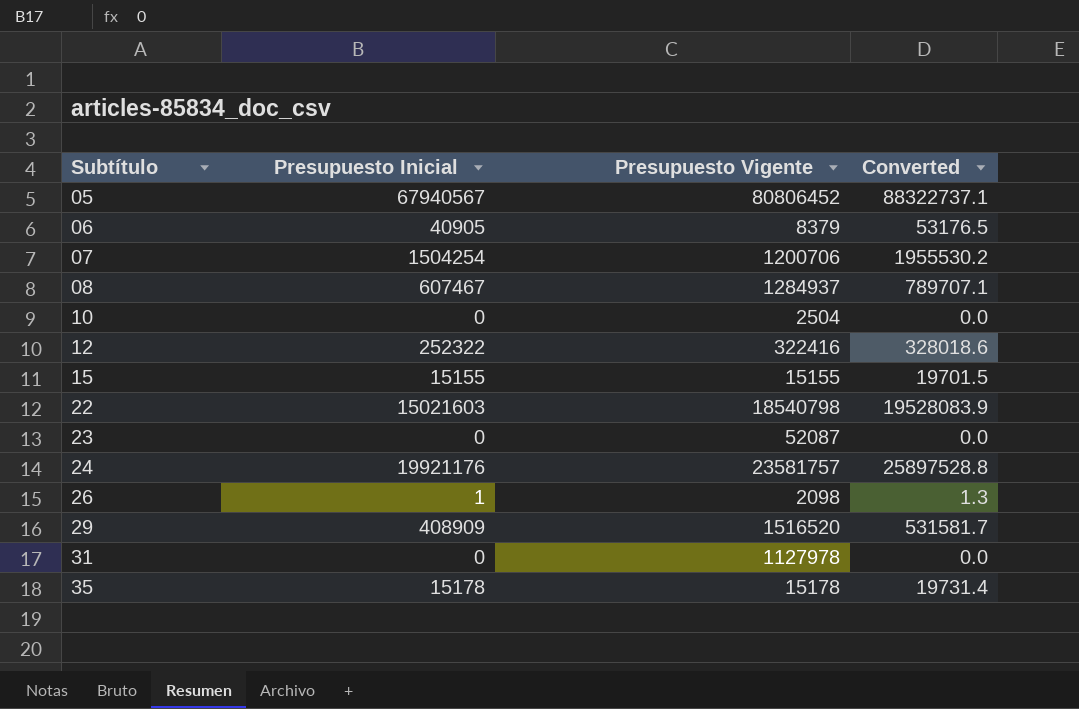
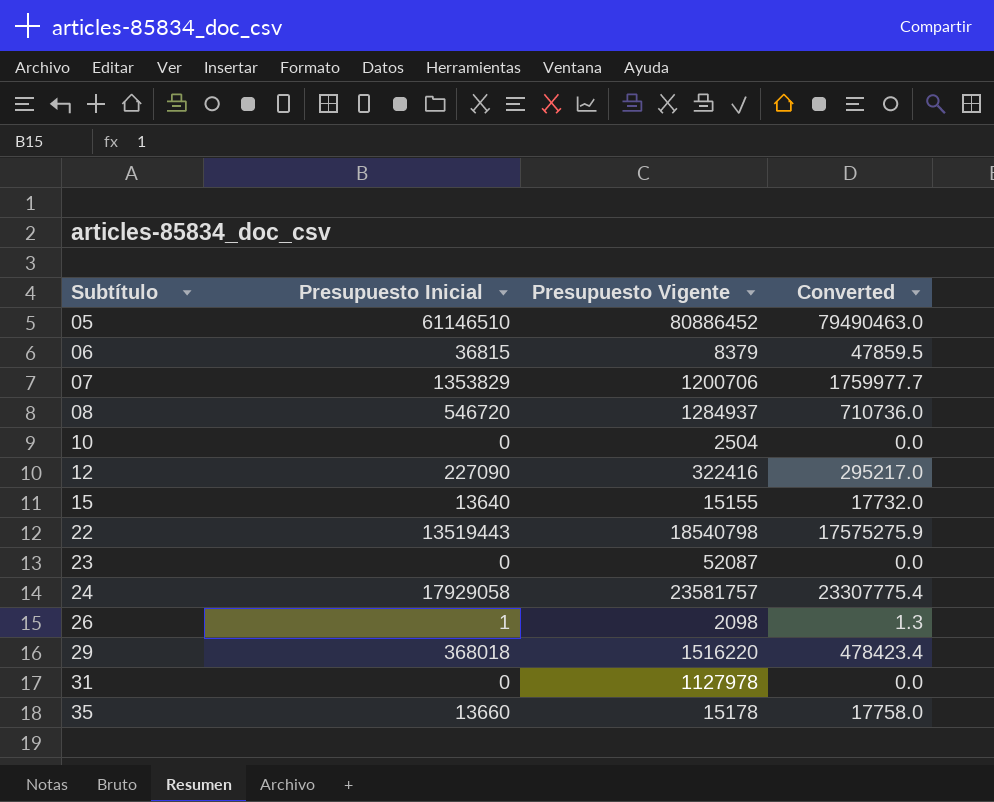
05 | Presupuesto Inicial: 67940567 -> 61146510
05 | Presupuesto Vigente: 80806452 -> 80886452
05 | Converted: 88322737.1 -> 79490463.0
06 | Presupuesto Inicial: 40905 -> 36815
06 | Converted: 53176.5 -> 47859.5
07 | Presupuesto Inicial: 1504254 -> 1353829
07 | Converted: 1955530.2 -> 1759977.7
08 | Presupuesto Inicial: 607467 -> 546720
08 | Converted: 789707.1 -> 710736.0
12 | Presupuesto Inicial: 252322 -> 227090
12 | Converted: 328018.6 -> 295217.0
15 | Presupuesto Inicial: 15155 -> 13640
15 | Converted: 19701.5 -> 17732.0
22 | Presupuesto Inicial: 15021603 -> 13519443
22 | Converted: 19528083.9 -> 17575275.9
24 | Presupuesto Inicial: 19921176 -> 17929058
24 | Converted: 25897528.8 -> 23307775.4
29 | Presupuesto Inicial: 408909 -> 368018
29 | Presupuesto Vigente: 1516520 -> 1516220
29 | Converted: 531581.7 -> 478423.4
35 | Presupuesto Inicial: 15178 -> 13660
35 | Converted: 19731.4 -> 17758.0

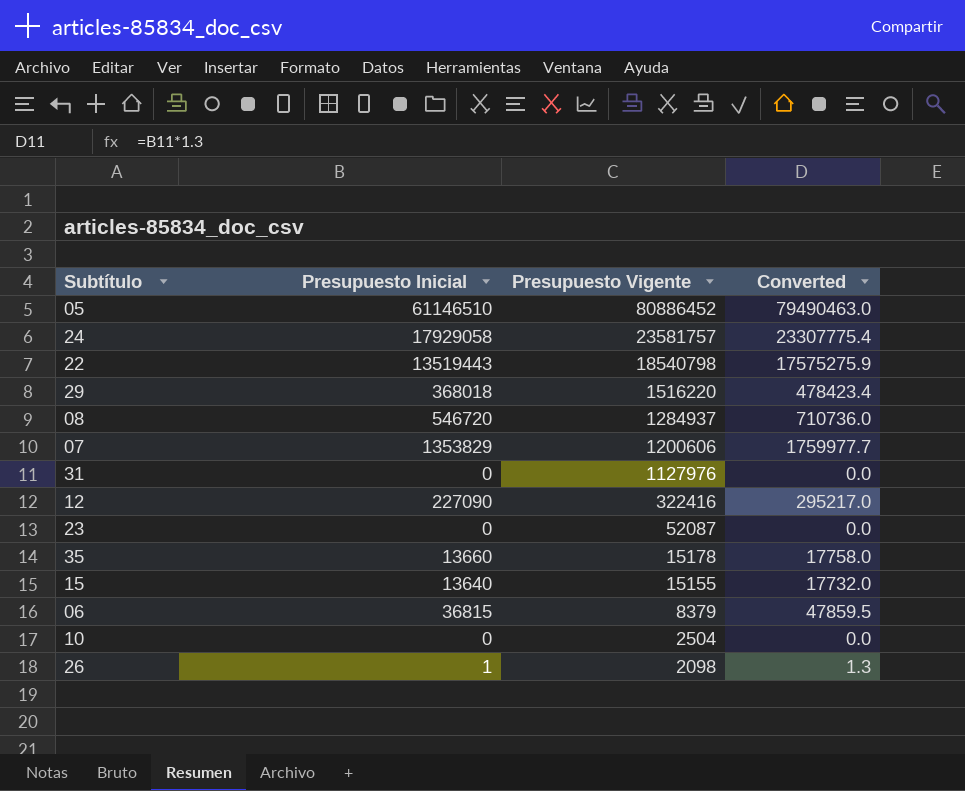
row order: Subtítulo ascending -> Presupuesto Vigente descending
07 | Presupuesto Vigente: 1200706 -> 1200606
31 | Presupuesto Vigente: 1127978 -> 1127976

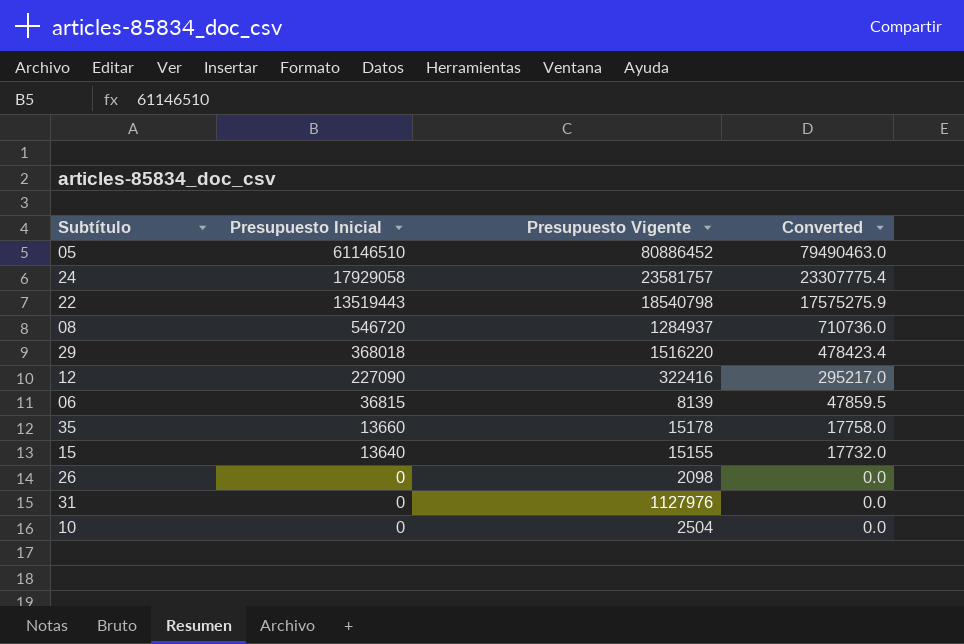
row order: Presupuesto Vigente descending -> Presupuesto Inicial descending
row 07: 1353829 | 1200606 | 1759977.7 -> none
row 23: 0 | 52087 | 0.0 -> none
06 | Presupuesto Vigente: 8379 -> 8139
26 | Presupuesto Inicial: 1 -> 0
26 | Converted: 1.3 -> 0.0

